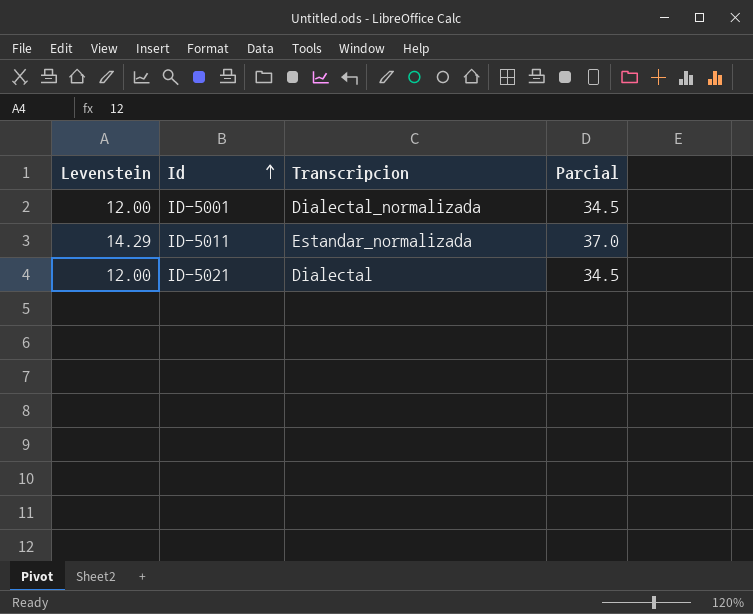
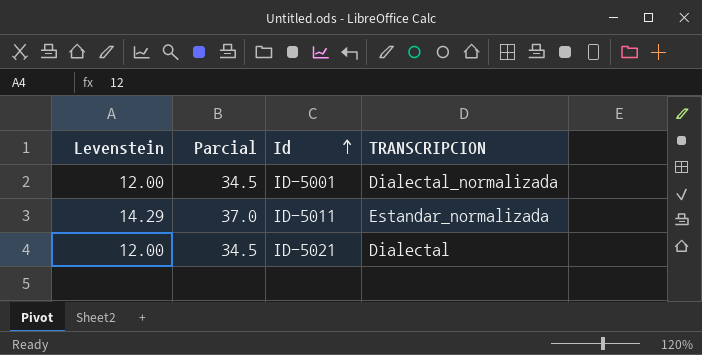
column Parcial | position: 4 -> 2
column name: Transcripcion -> TRANSCRIPCION

